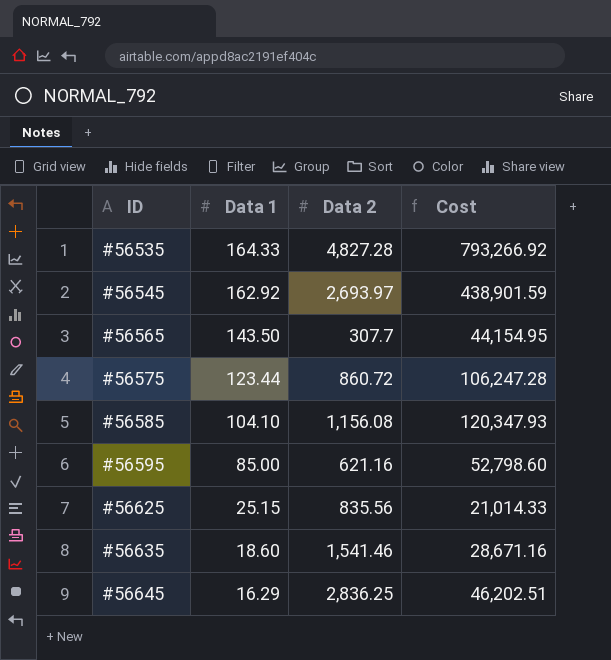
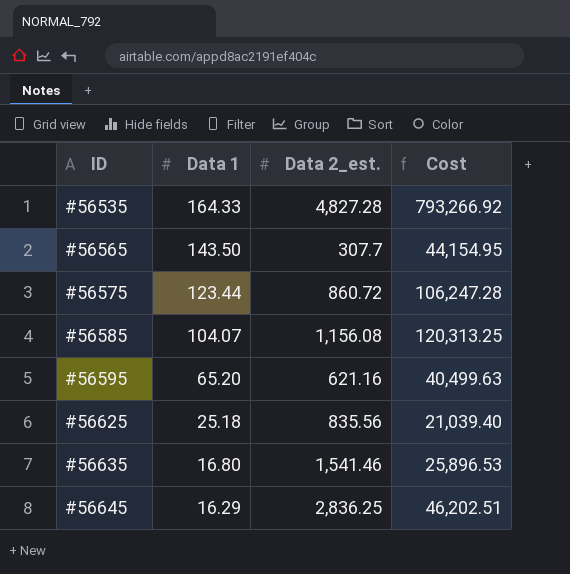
column name: Data 2 -> Data 2_est.
row #56545: 162.92 | 2,693.97 | 438,901.59 -> none
#56585 | Data 1: 104.10 -> 104.07
#56585 | Cost: 120,347.93 -> 120,313.25
#56595 | Data 1: 85.00 -> 65.20
#56595 | Cost: 52,798.60 -> 40,499.63
#56625 | Data 1: 25.15 -> 25.18
#56625 | Cost: 21,014.33 -> 21,039.40
#56635 | Data 1: 18.60 -> 16.80
#56635 | Cost: 28,671.16 -> 25,896.53

